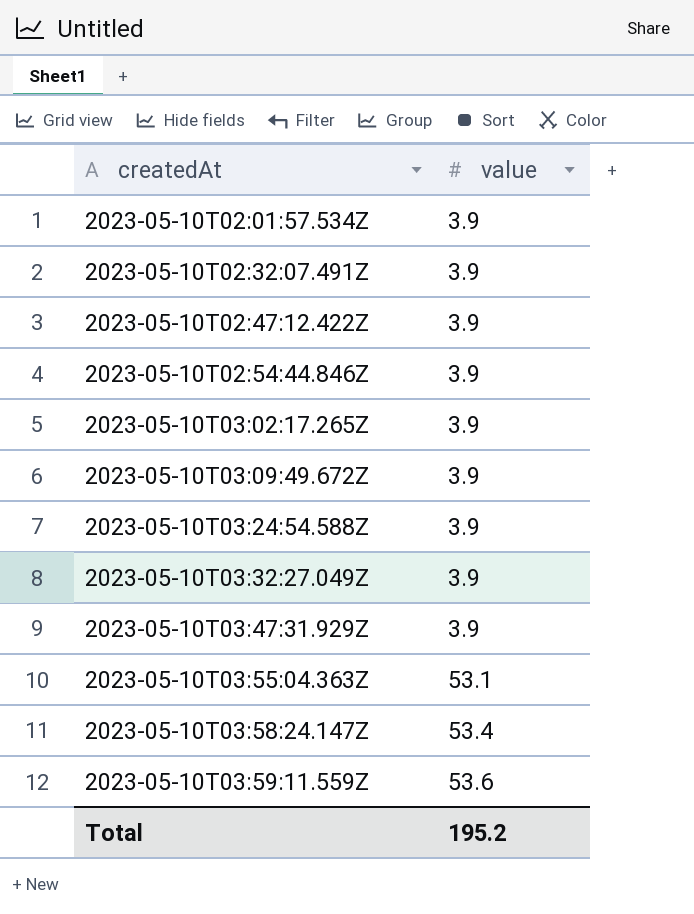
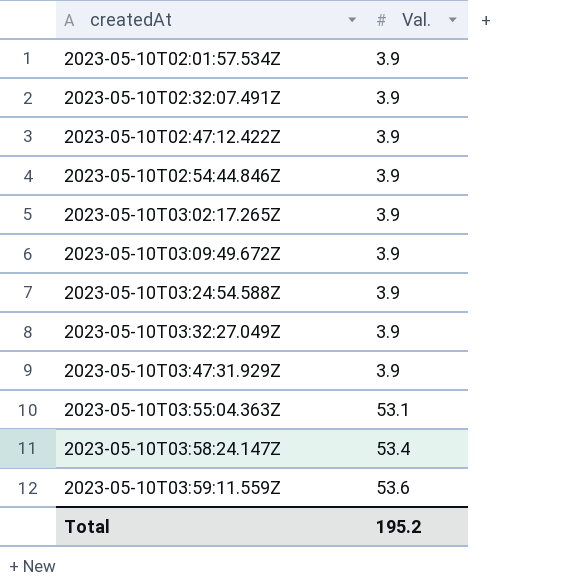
column name: value -> Val.

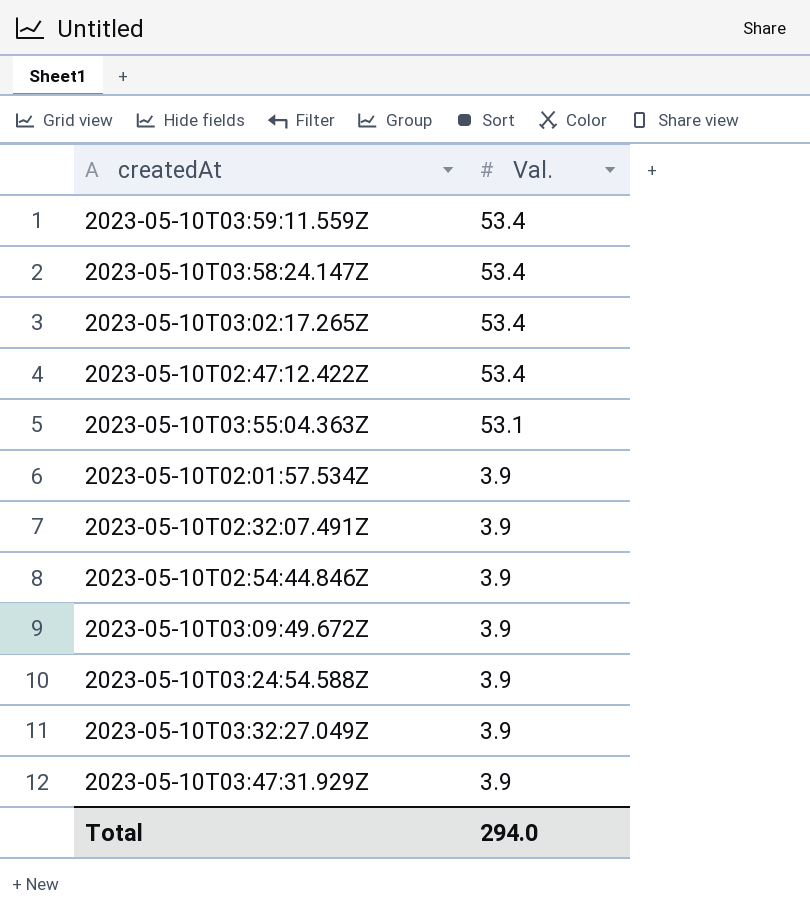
row order: createdAt ascending -> Val. descending
2023-05-10T03:59:11.559Z | Val.: 53.6 -> 53.4
2023-05-10T03:02:17.265Z | Val.: 3.9 -> 53.4
2023-05-10T02:47:12.422Z | Val.: 3.9 -> 53.4
Total | Val.: 195.2 -> 294.0

